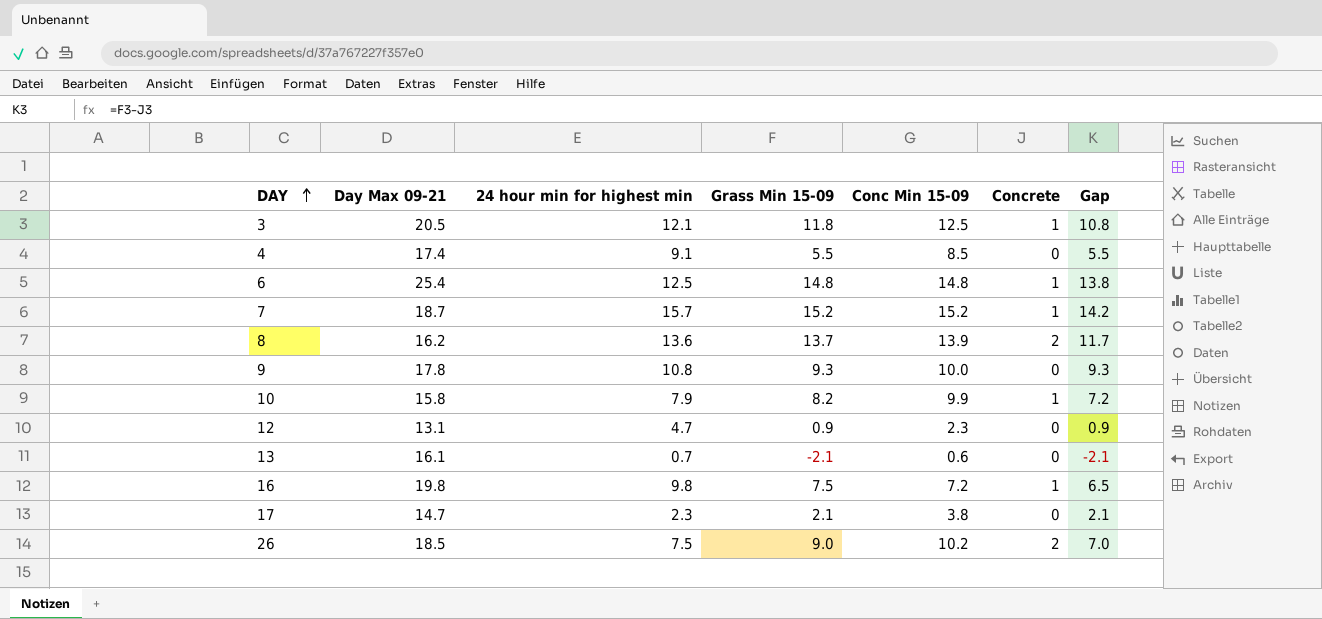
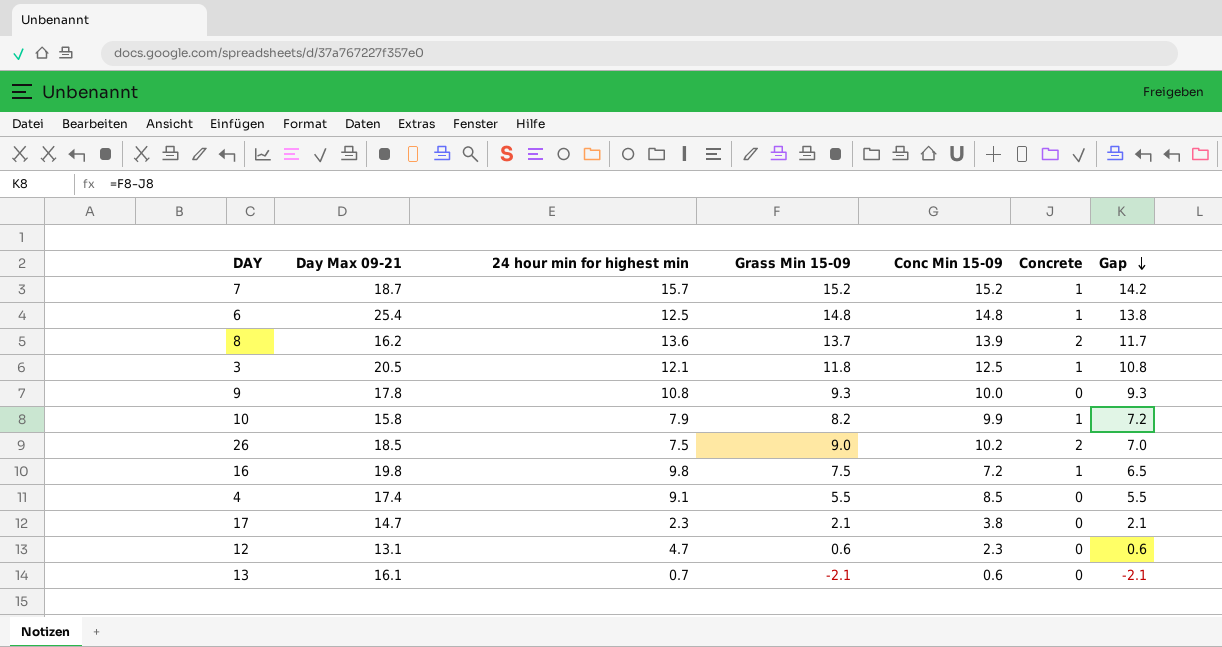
row order: DAY ascending -> Gap descending
12 | Grass Min 15-09: 0.9 -> 0.6
12 | Gap: 0.9 -> 0.6

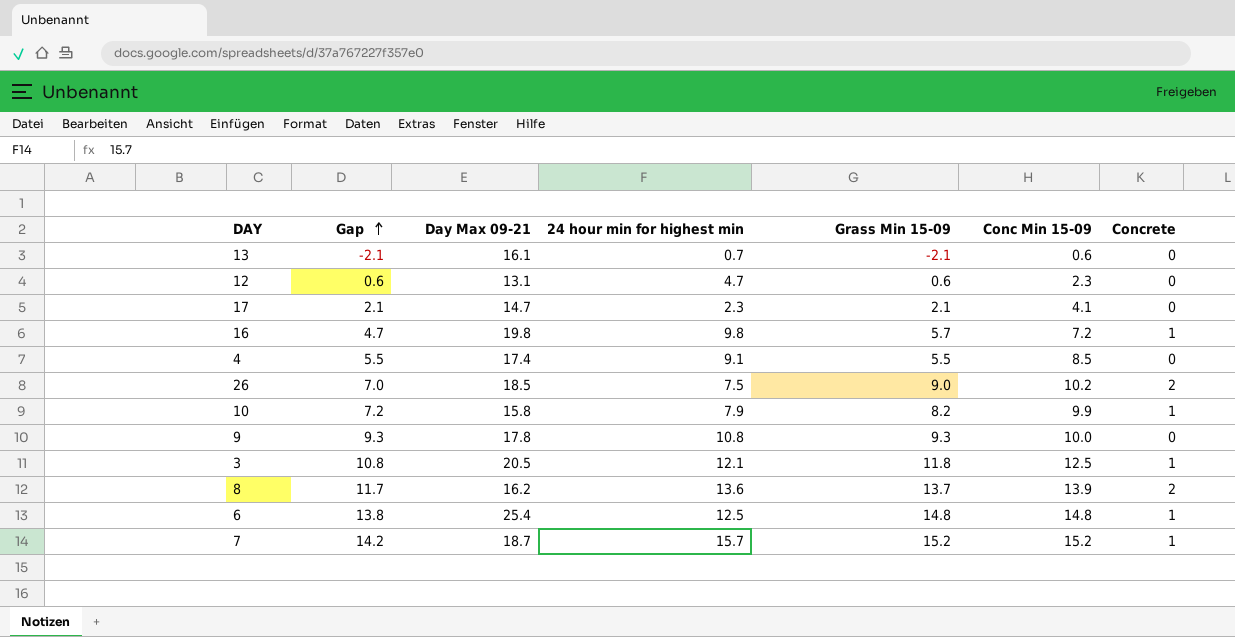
row order: Gap descending -> Gap ascending
column Gap | position: 7 -> 2
17 | Conc Min 15-09: 3.8 -> 4.1
16 | Gap: 6.5 -> 4.7
16 | Grass Min 15-09: 7.5 -> 5.7

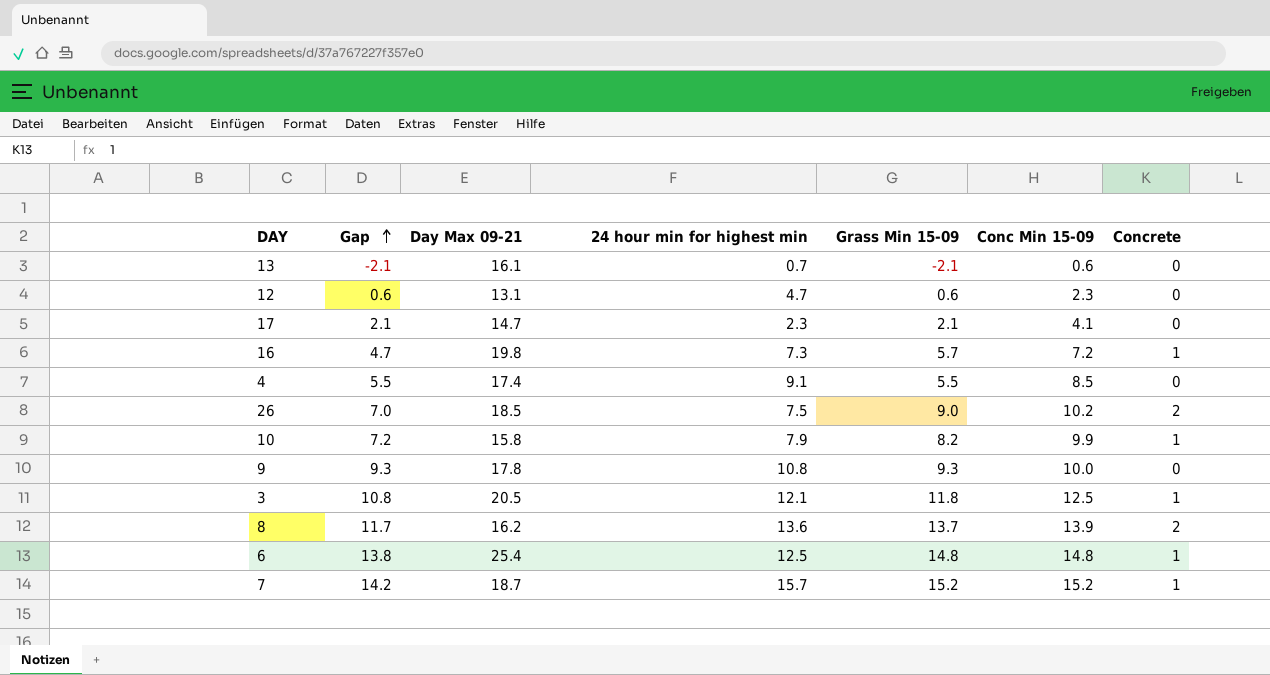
16 | 24 hour min for highest min: 9.8 -> 7.3

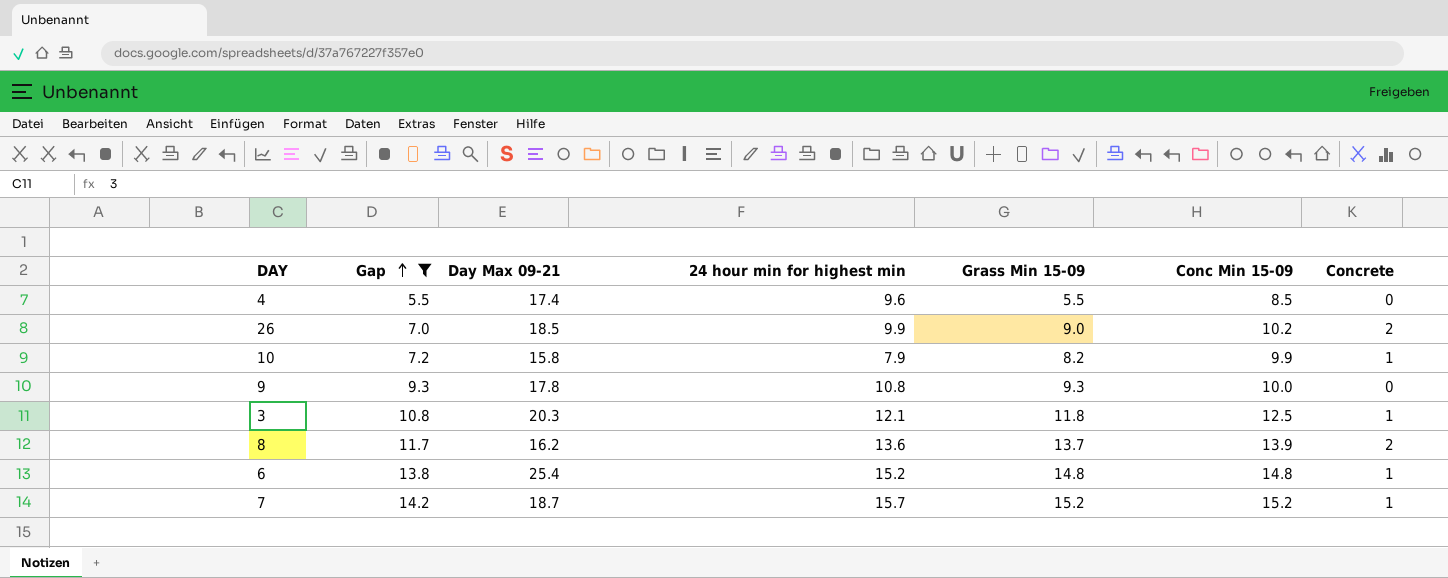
filter: none -> Gap >= 5.5
4 | 24 hour min for highest min: 9.1 -> 9.6
26 | 24 hour min for highest min: 7.5 -> 9.9
3 | Day Max 09-21: 20.5 -> 20.3
6 | 24 hour min for highest min: 12.5 -> 15.2

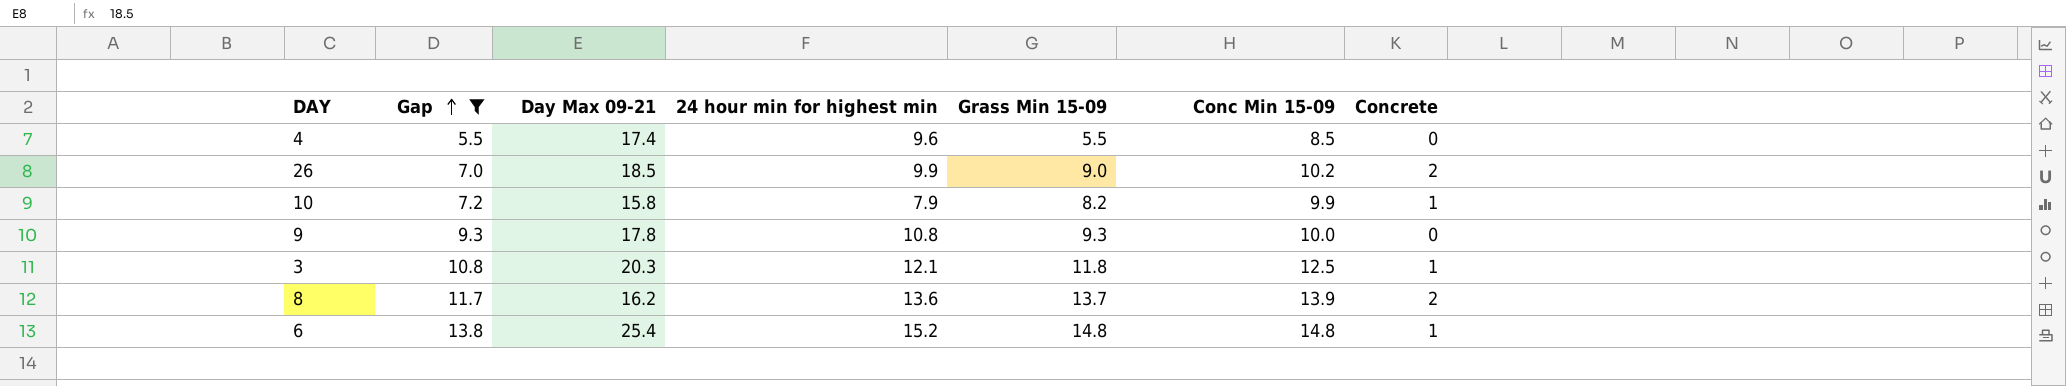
row 7: 14.2 | 18.7 | 15.7 | 15.2 | 15.2 | 1 -> none

